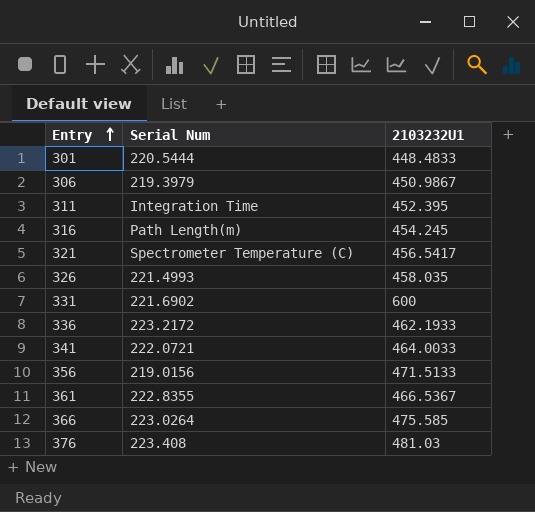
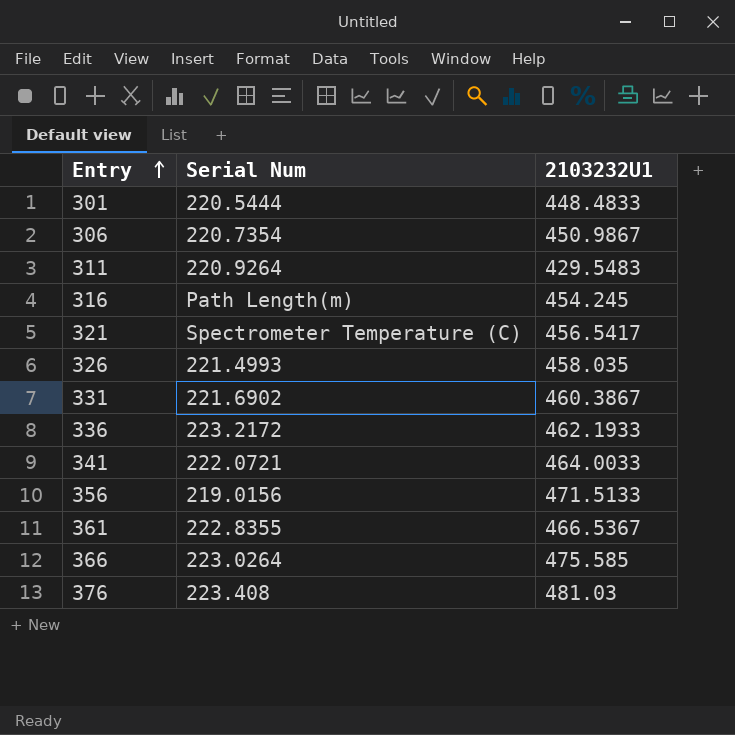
306 | Serial Num: 219.3979 -> 220.7354
311 | Serial Num: Integration Time -> 220.9264
311 | 2103232U1: 452.395 -> 429.5483
331 | 2103232U1: 600 -> 460.3867

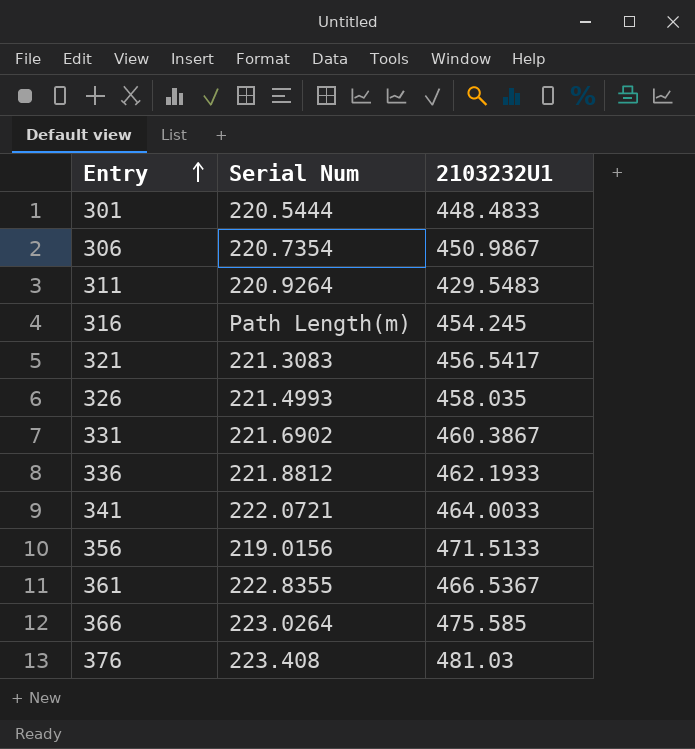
321 | Serial Num: Spectrometer Temperature (C) -> 221.3083
336 | Serial Num: 223.2172 -> 221.8812

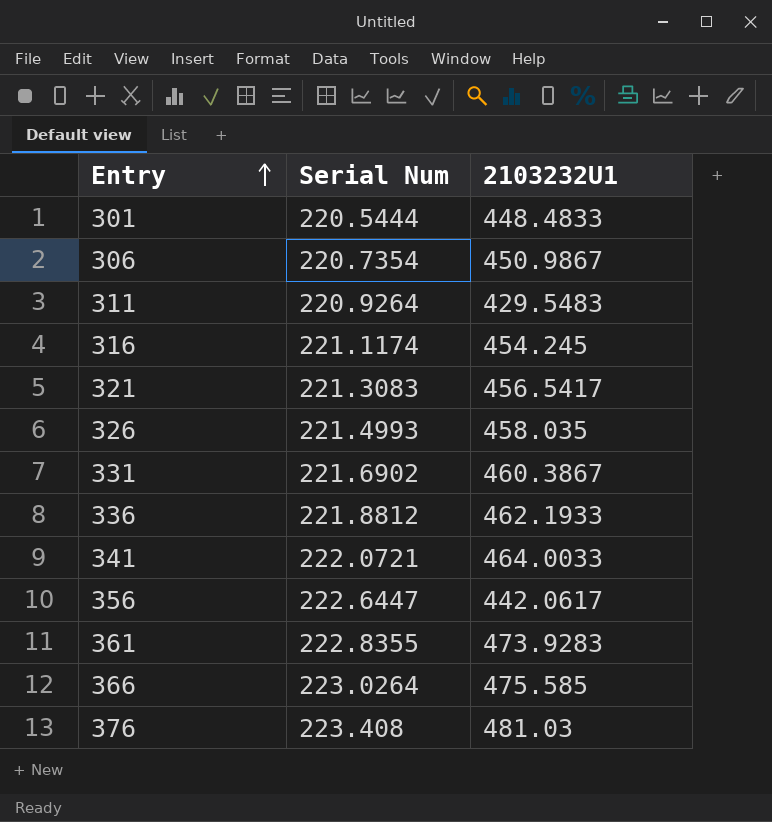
316 | Serial Num: Path Length(m) -> 221.1174
356 | Serial Num: 219.0156 -> 222.6447
356 | 2103232U1: 471.5133 -> 442.0617
361 | 2103232U1: 466.5367 -> 473.9283

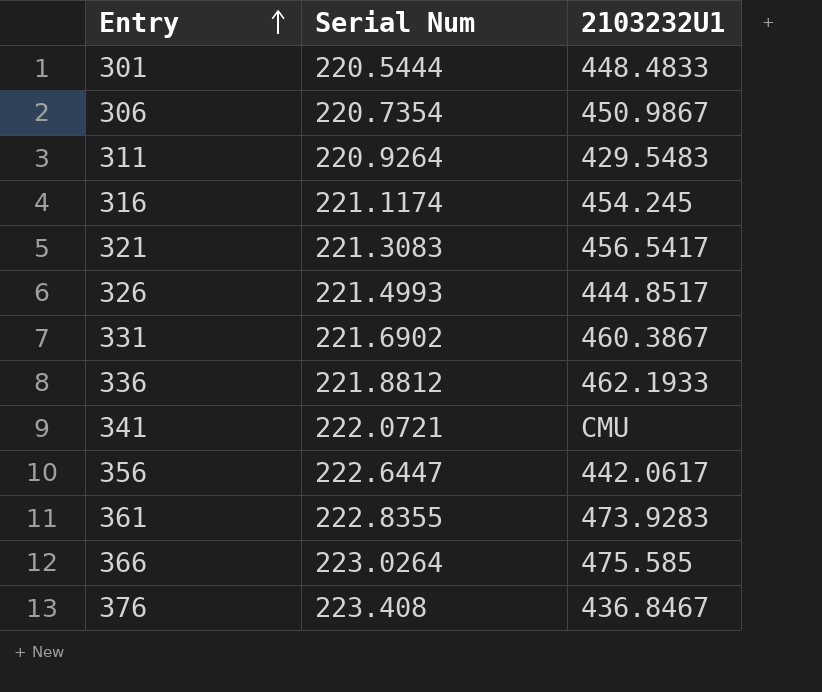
326 | 2103232U1: 458.035 -> 444.8517
341 | 2103232U1: 464.0033 -> CMU
376 | 2103232U1: 481.03 -> 436.8467

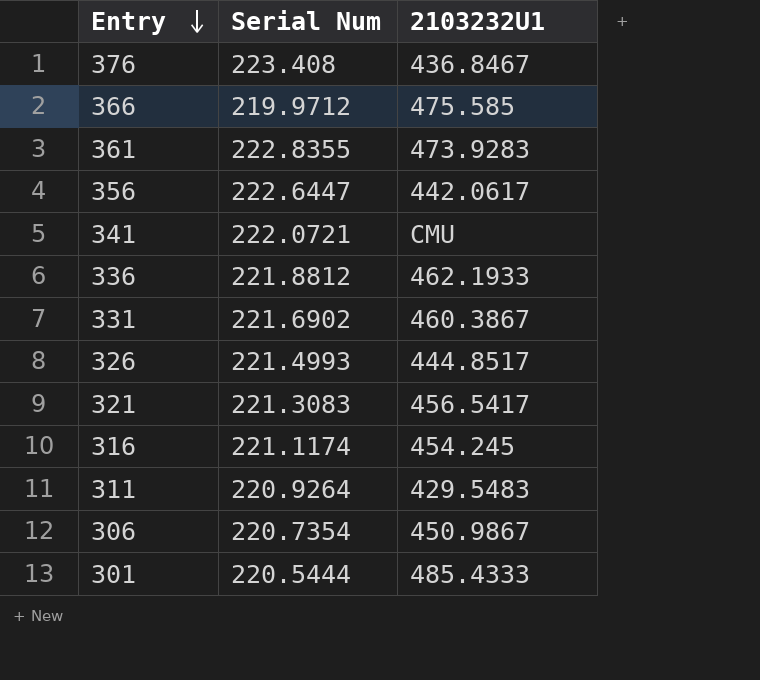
row order: Entry ascending -> Entry descending
366 | Serial Num: 223.0264 -> 219.9712
301 | 2103232U1: 448.4833 -> 485.4333

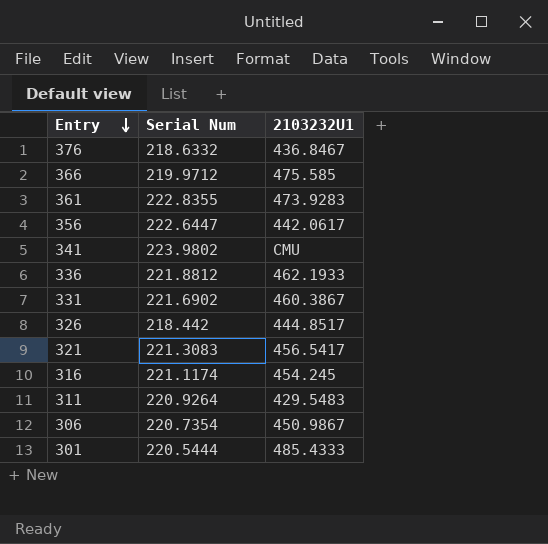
376 | Serial Num: 223.408 -> 218.6332
341 | Serial Num: 222.0721 -> 223.9802
326 | Serial Num: 221.4993 -> 218.442

